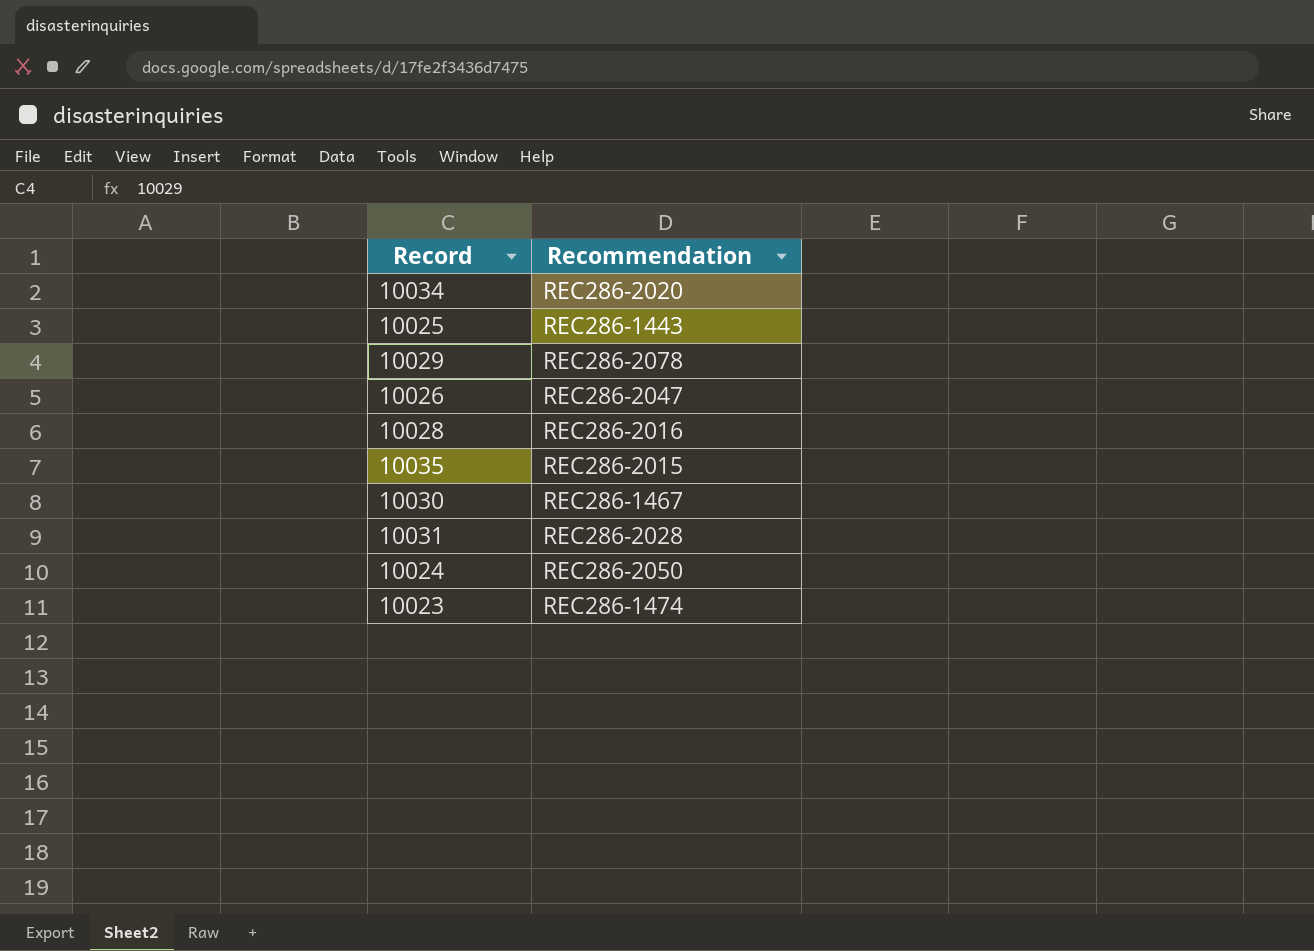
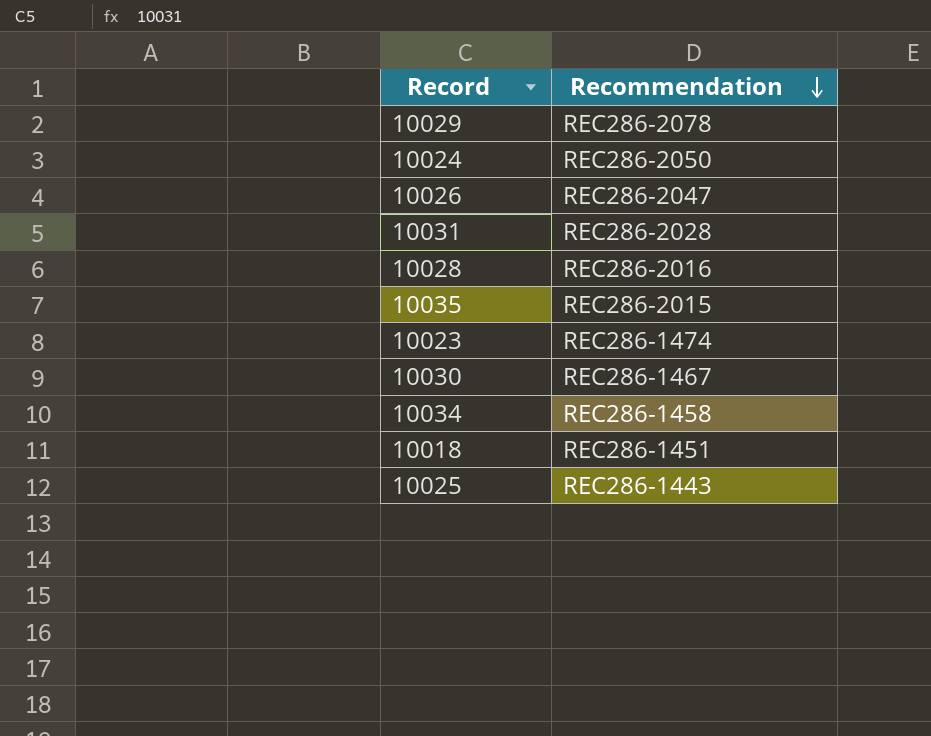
row order: none -> Recommendation descending
10034 | Recommendation: REC286-2020 -> REC286-1458
row 10018: none -> REC286-1451

